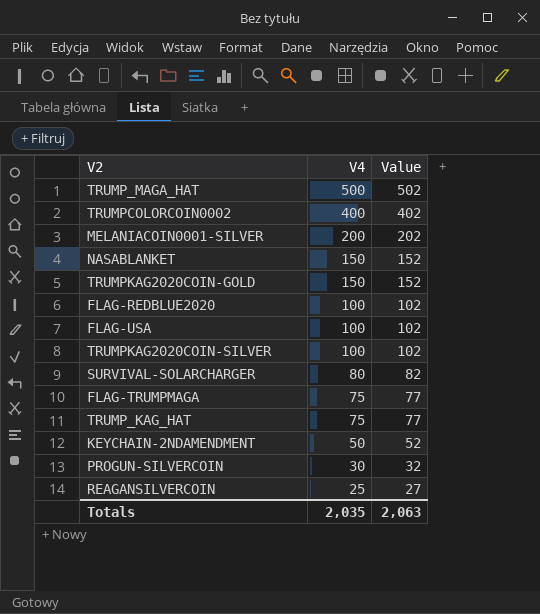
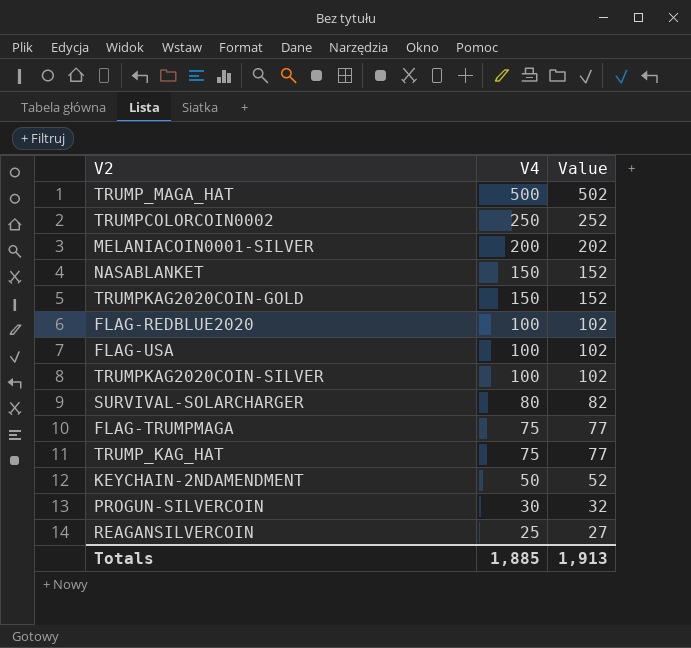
TRUMPCOLORCOIN0002 | V4: 400 -> 250
TRUMPCOLORCOIN0002 | Value: 402 -> 252
Totals | V4: 2,035 -> 1,885
Totals | Value: 2,063 -> 1,913

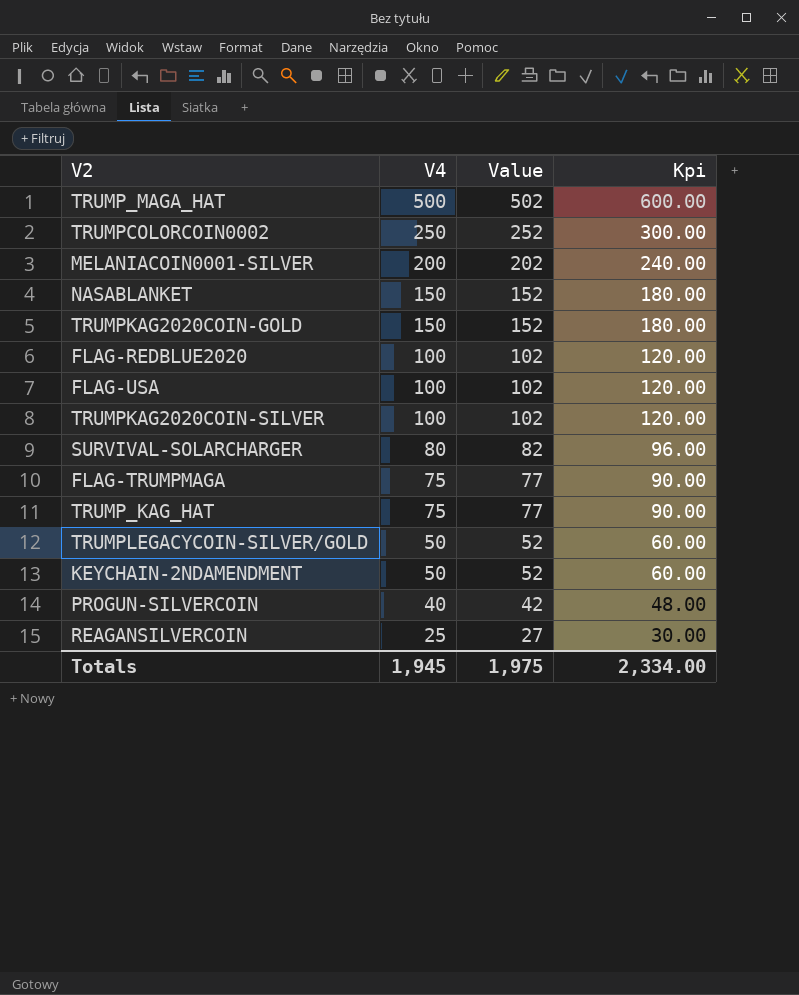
column Kpi | formula: none -> [V4] * 1.2
row TRUMPLEGACYCOIN-SILVER/GOLD: none -> 50 | 52 | 60.00
PROGUN-SILVERCOIN | V4: 30 -> 40
PROGUN-SILVERCOIN | Value: 32 -> 42
Totals | V4: 1,885 -> 1,945
Totals | Value: 1,913 -> 1,975

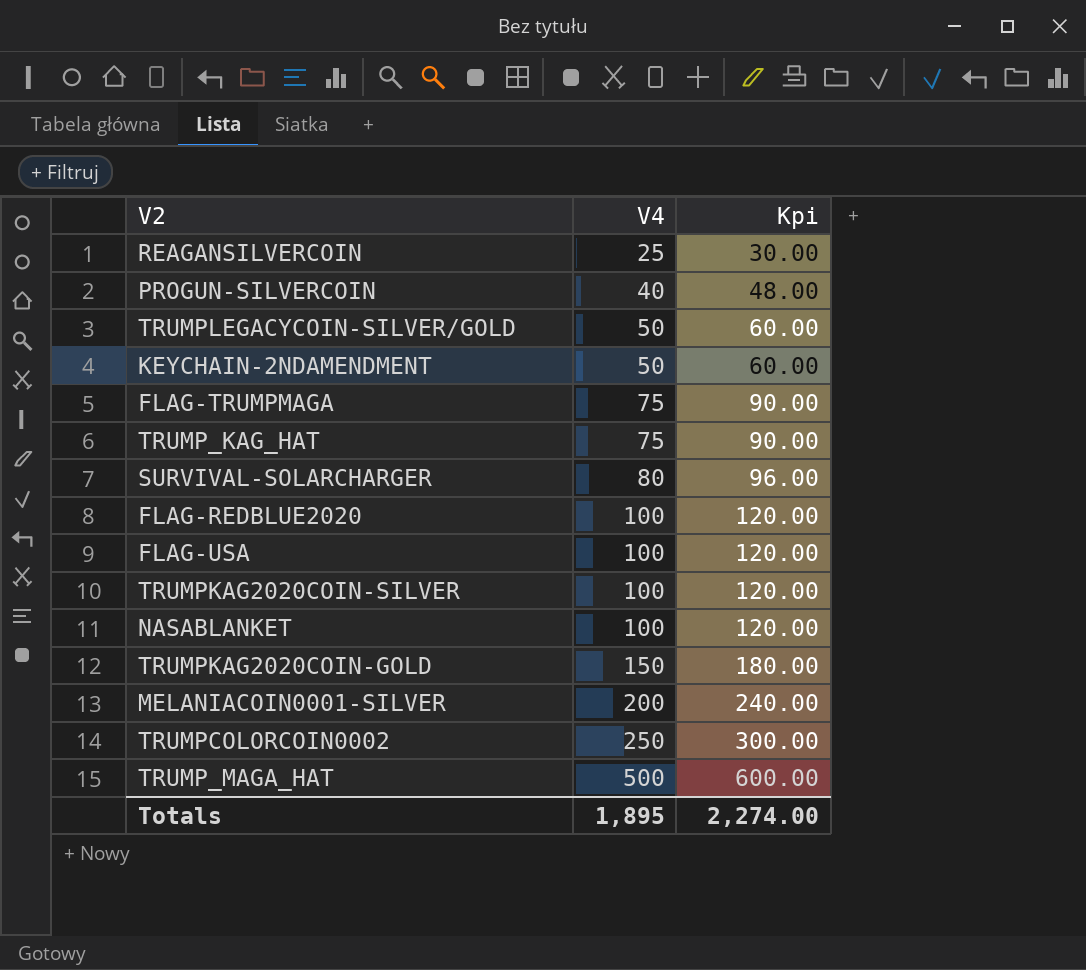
row order: V4 descending -> V4 ascending
column Value | formula: [V4] + 2 -> none
NASABLANKET | V4: 150 -> 100
NASABLANKET | Kpi: 180.00 -> 120.00
Totals | V4: 1,945 -> 1,895
Totals | Kpi: 2,334.00 -> 2,274.00

